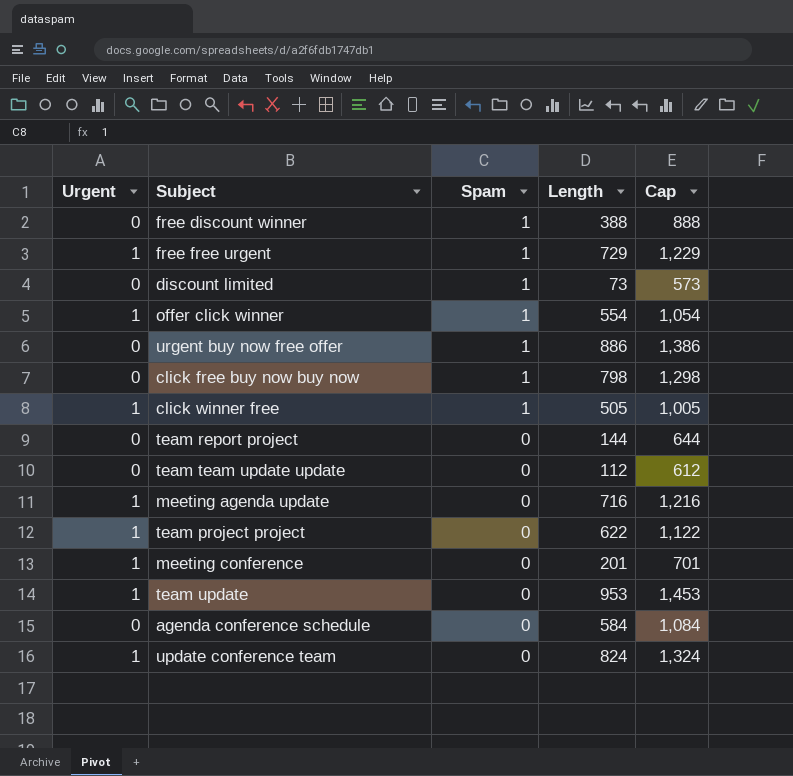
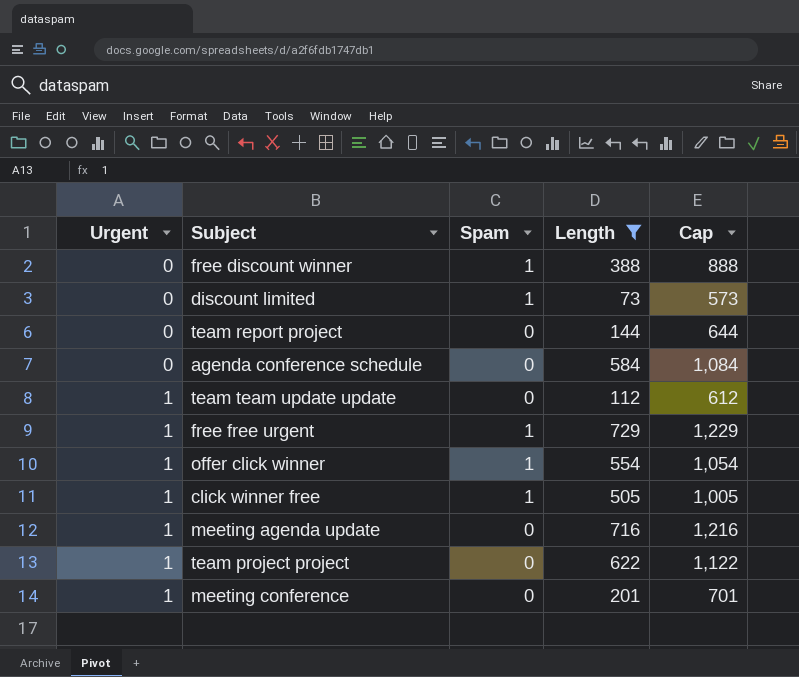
filter: none -> Length <= 729
row order: Spam descending -> Urgent ascending
team team update update | Urgent: 0 -> 1

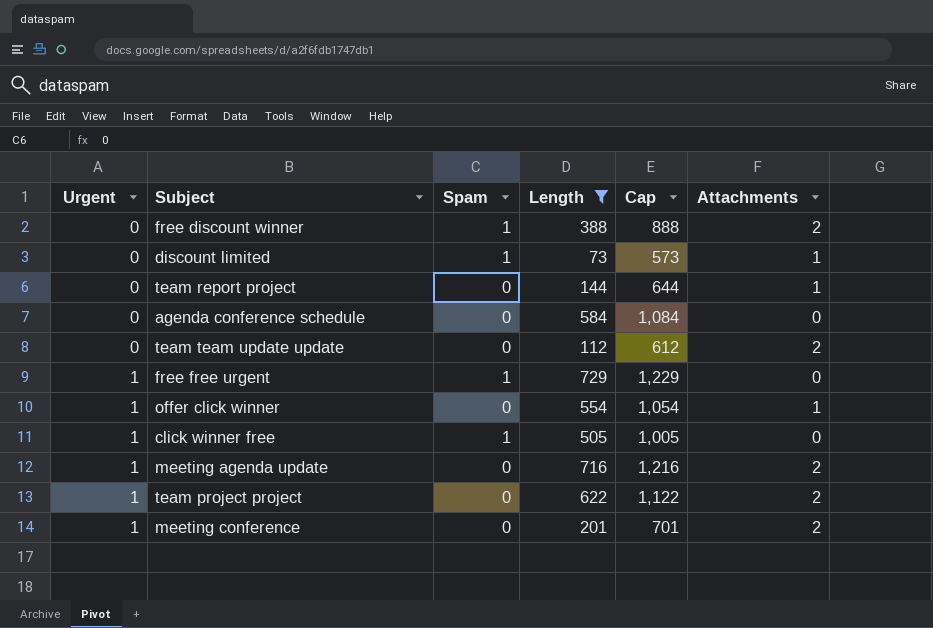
column Attachments | position: none -> 6
team team update update | Urgent: 1 -> 0
offer click winner | Spam: 1 -> 0

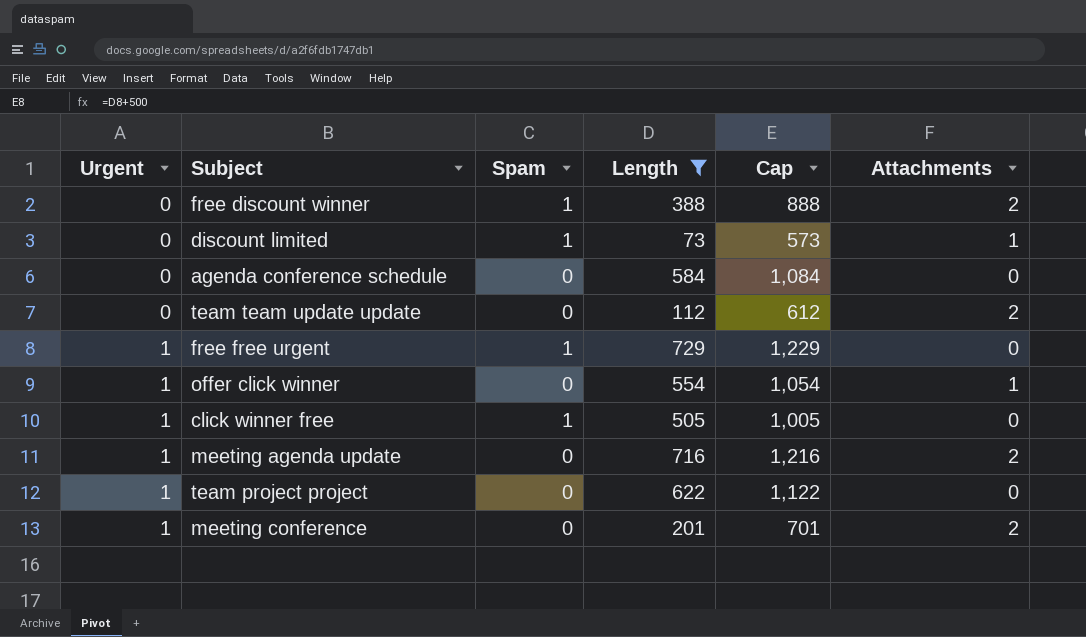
row team report project: 0 | 0 | 144 | 644 | 1 -> none
team project project | Attachments: 2 -> 0

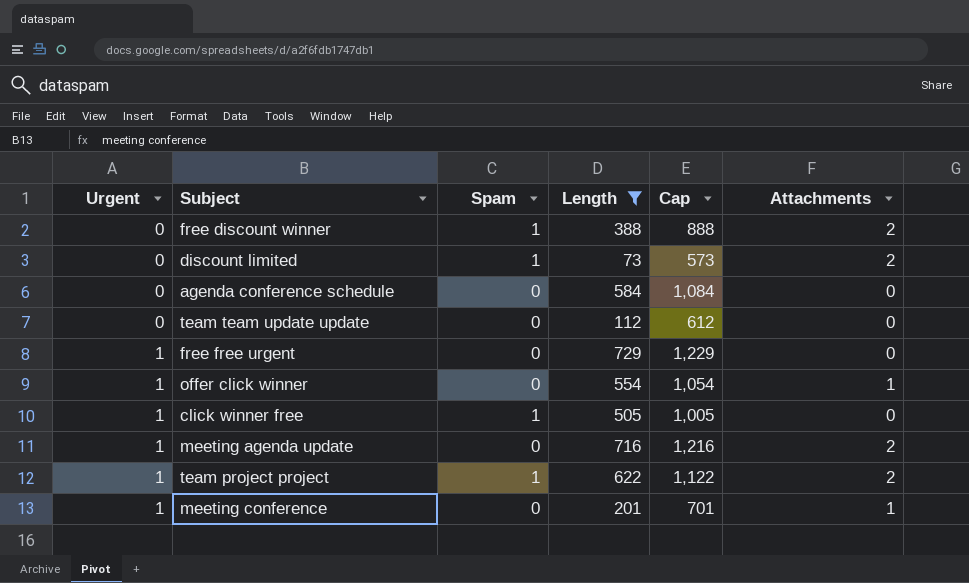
discount limited | Attachments: 1 -> 2
team team update update | Attachments: 2 -> 0
free free urgent | Spam: 1 -> 0
team project project | Spam: 0 -> 1
team project project | Attachments: 0 -> 2
meeting conference | Attachments: 2 -> 1

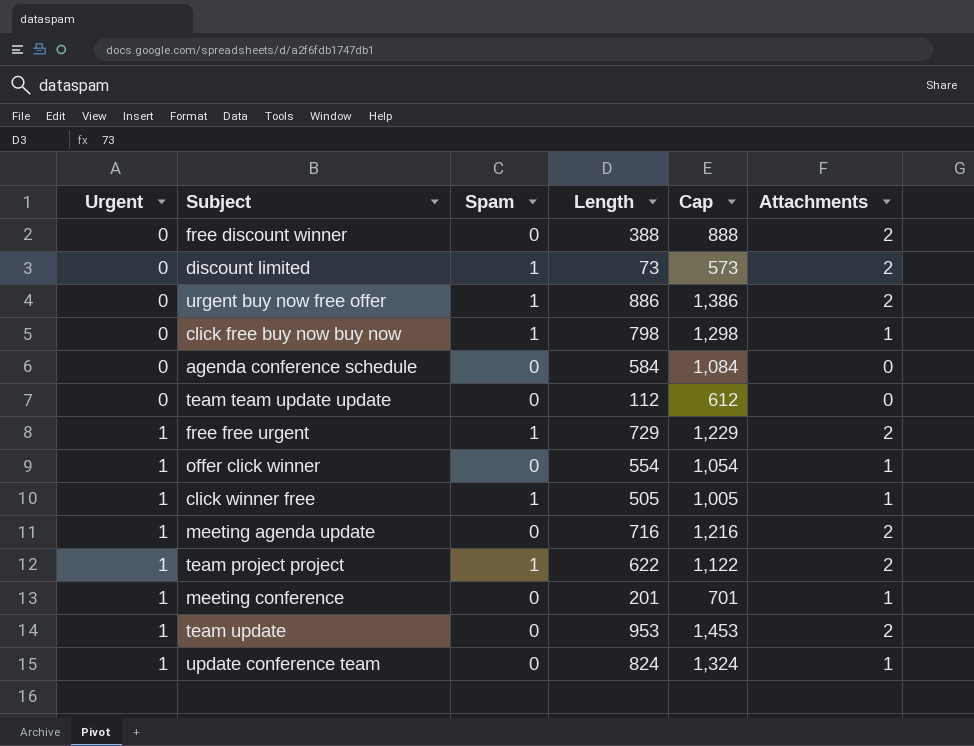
filter: Length <= 729 -> none
free discount winner | Spam: 1 -> 0
free free urgent | Spam: 0 -> 1
free free urgent | Attachments: 0 -> 2
click winner free | Attachments: 0 -> 1

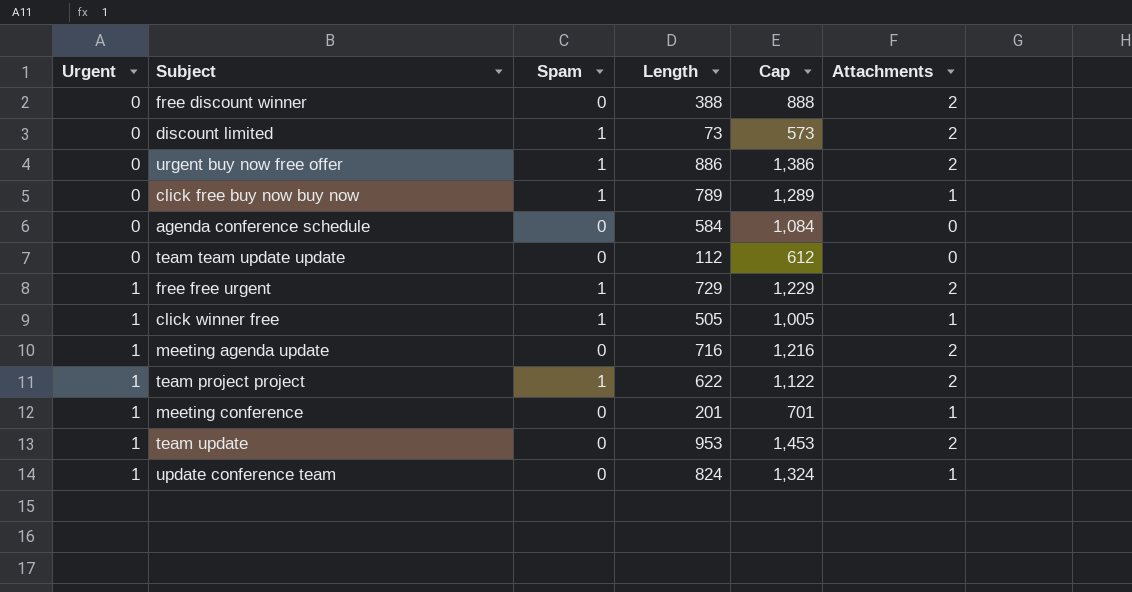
row offer click winner: 1 | 0 | 554 | 1,054 | 1 -> none
click free buy now buy now | Length: 798 -> 789
click free buy now buy now | Cap: 1,298 -> 1,289

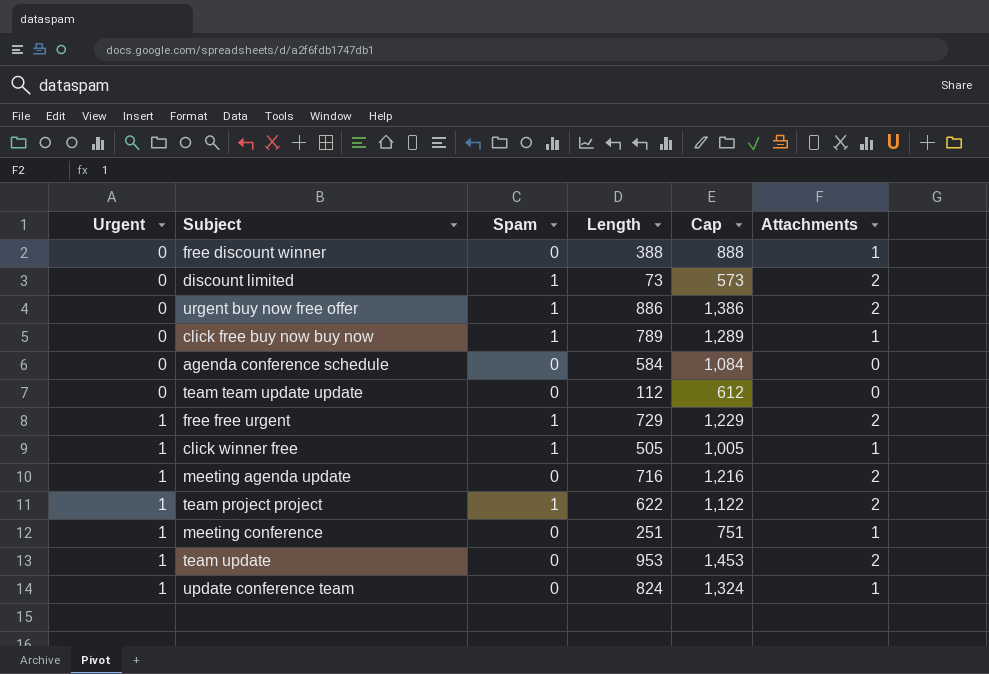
free discount winner | Attachments: 2 -> 1
meeting conference | Length: 201 -> 251
meeting conference | Cap: 701 -> 751

